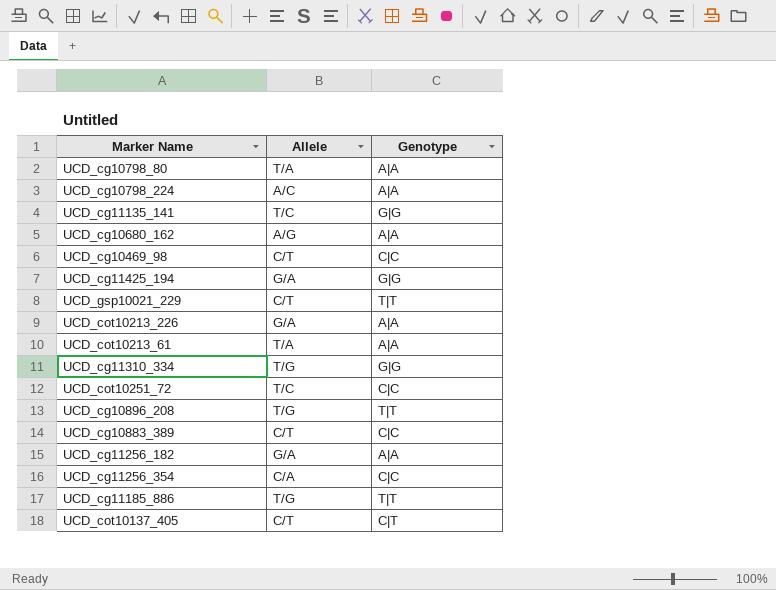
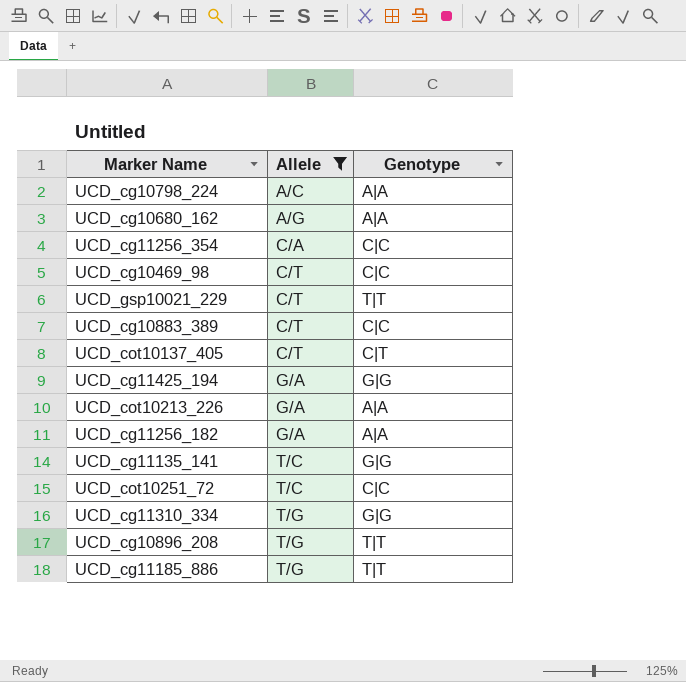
filter: none -> Allele != T/A
row order: none -> Allele ascending

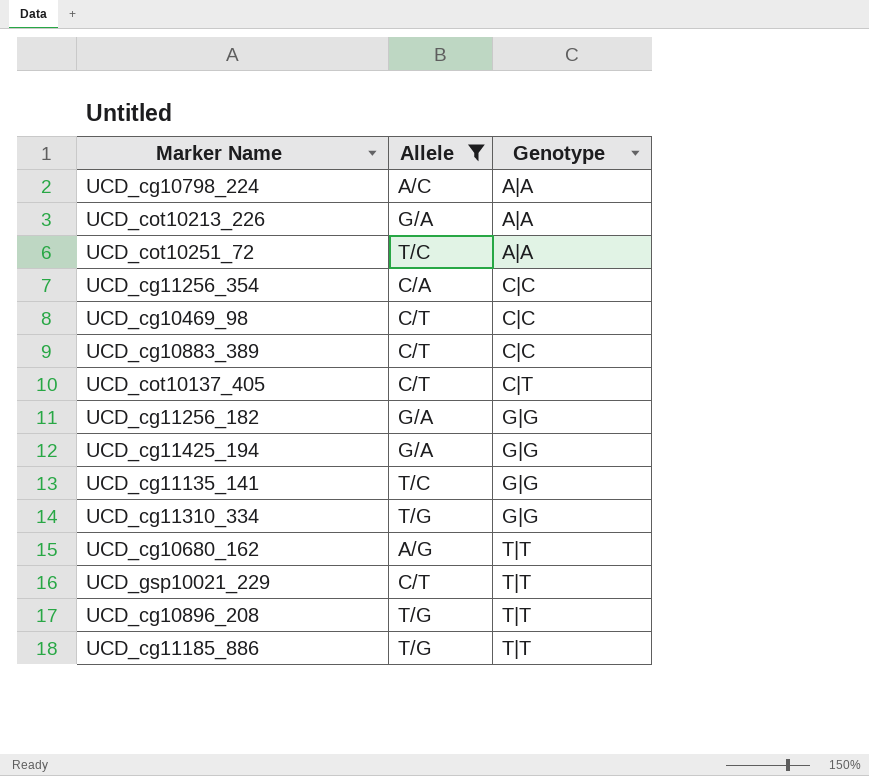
row order: Allele ascending -> Genotype ascending
UCD_cot10251_72 | Genotype: C|C -> A|A
UCD_cg11256_182 | Genotype: A|A -> G|G
UCD_cg10680_162 | Genotype: A|A -> T|T

